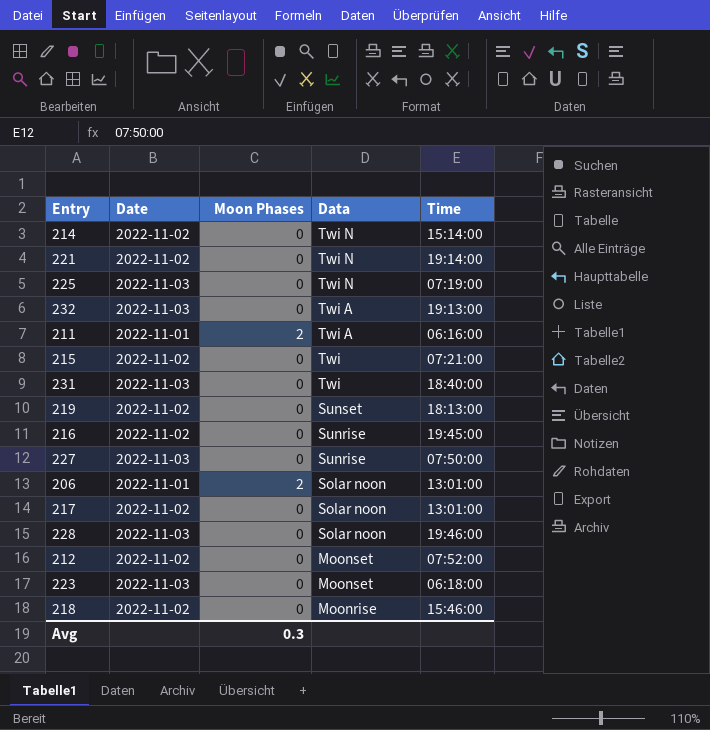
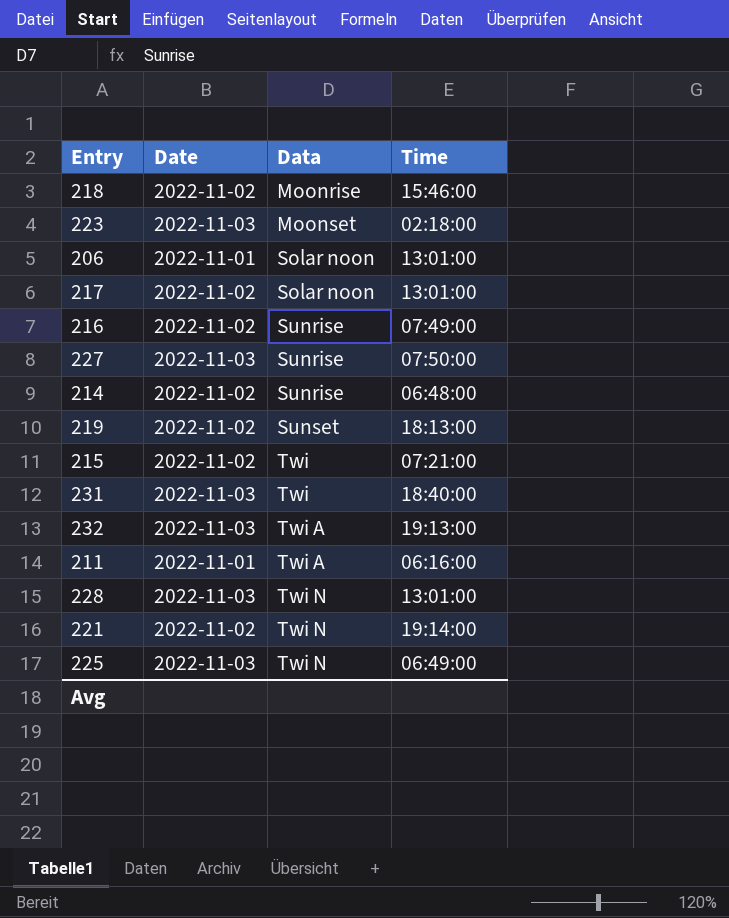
row order: Data descending -> Data ascending
column Moon Phases | position: 3 -> none
row 212: 2022-11-02 | 0 | Moonset | 07:52:00 -> none
223 | Time: 06:18:00 -> 02:18:00
216 | Time: 19:45:00 -> 07:49:00
214 | Data: Twi N -> Sunrise
214 | Time: 15:14:00 -> 06:48:00
228 | Data: Solar noon -> Twi N
228 | Time: 19:46:00 -> 13:01:00
225 | Time: 07:19:00 -> 06:49:00

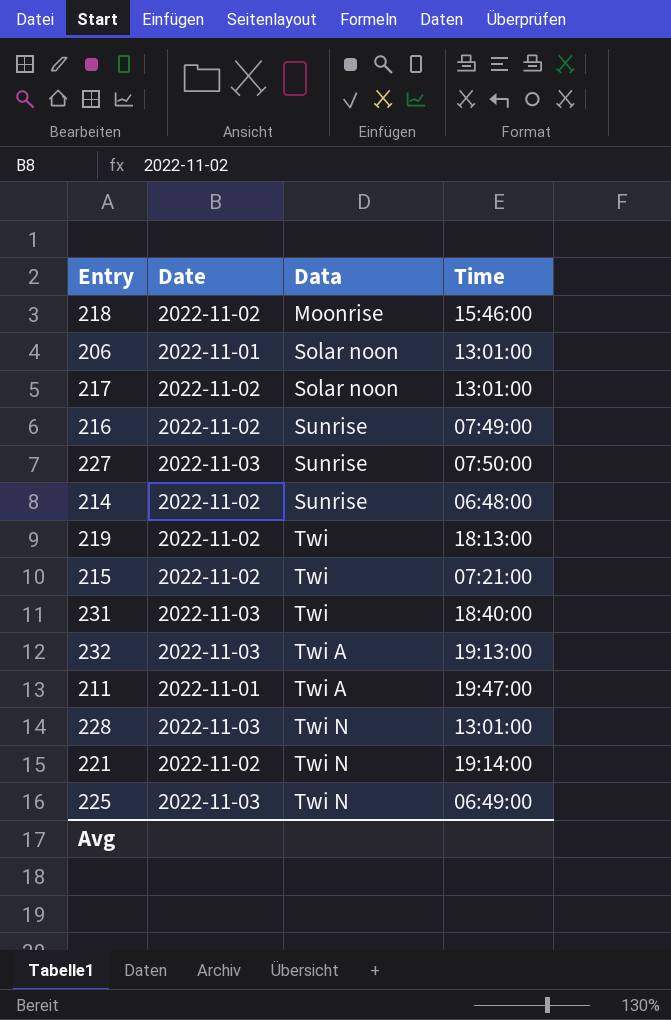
row 223: 2022-11-03 | Moonset | 02:18:00 -> none
219 | Data: Sunset -> Twi
211 | Time: 06:16:00 -> 19:47:00

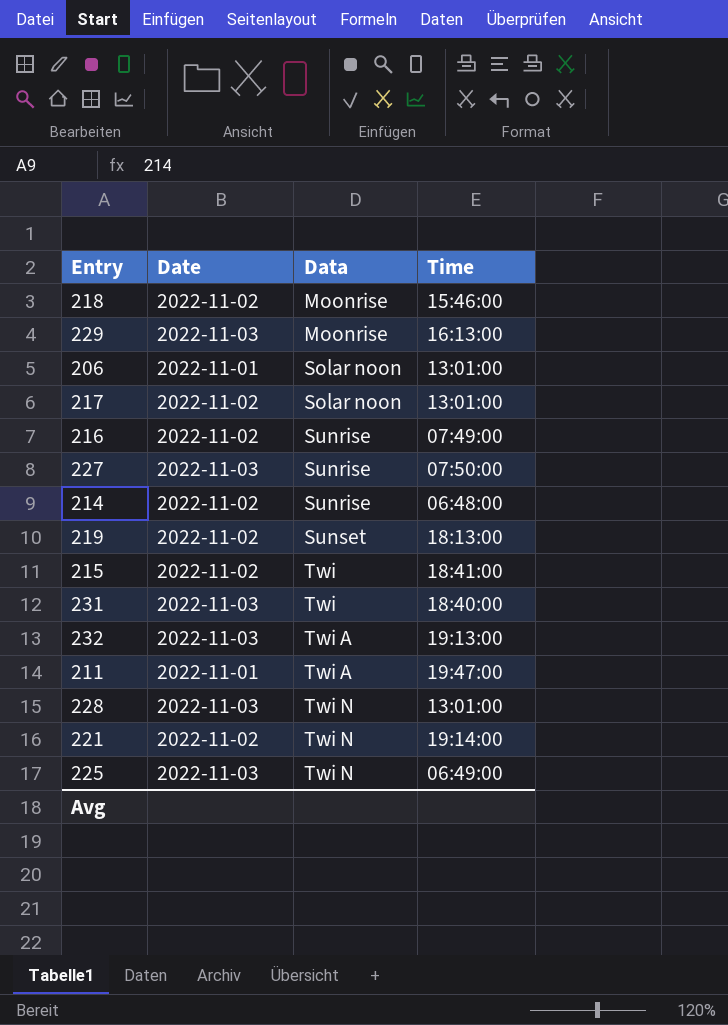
row 229: none -> 2022-11-03 | Moonrise | 16:13:00
219 | Data: Twi -> Sunset
215 | Time: 07:21:00 -> 18:41:00

